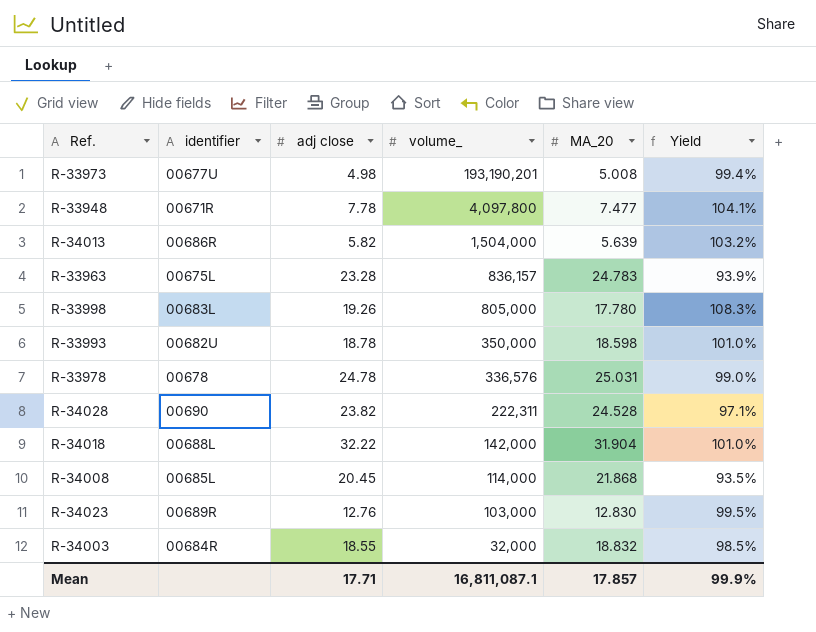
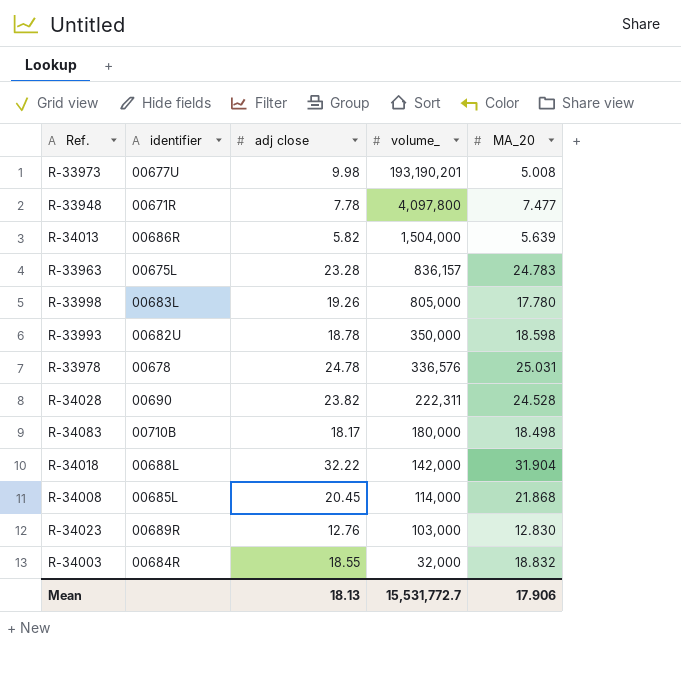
column Yield | formula: [adj close] / [MA_20] -> none
R-33973 | adj close: 4.98 -> 9.98
row R-34083: none -> 00710B | 18.17 | 180,000 | 18.498
Mean | adj close: 17.71 -> 18.13
Mean | volume_: 16,811,087.1 -> 15,531,772.7
Mean | MA_20: 17.857 -> 17.906

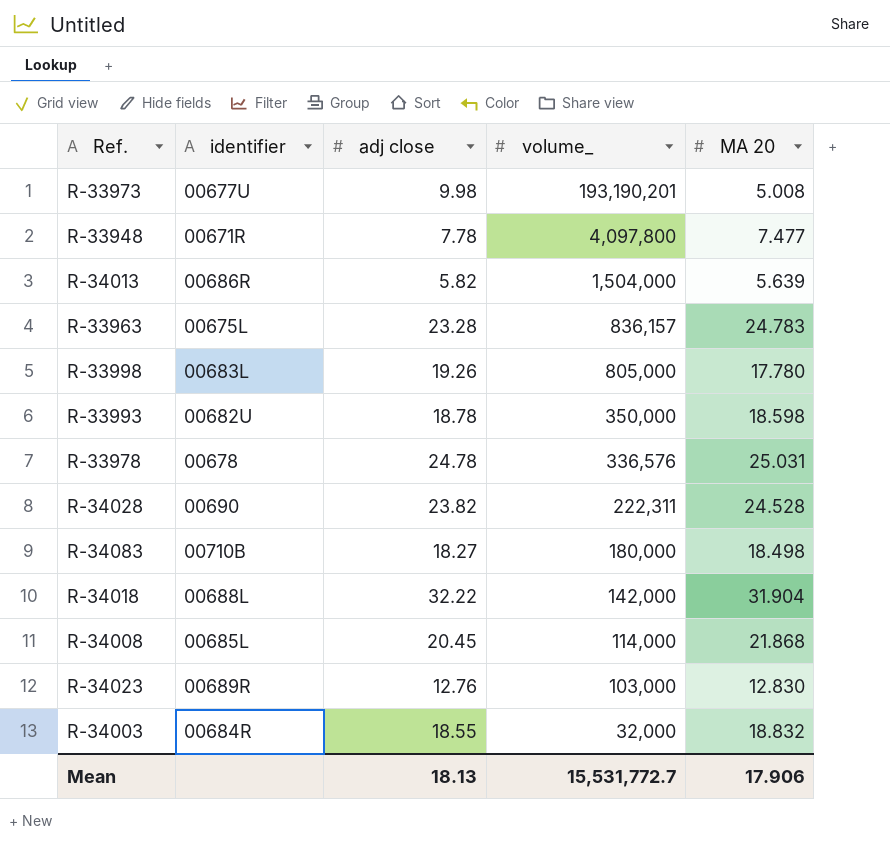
column name: MA_20 -> MA 20
R-34083 | adj close: 18.17 -> 18.27

